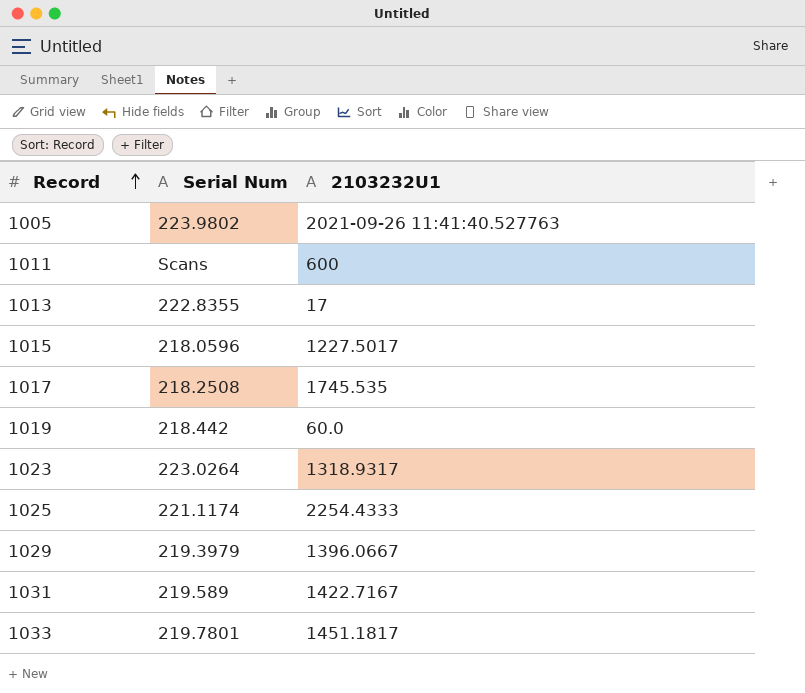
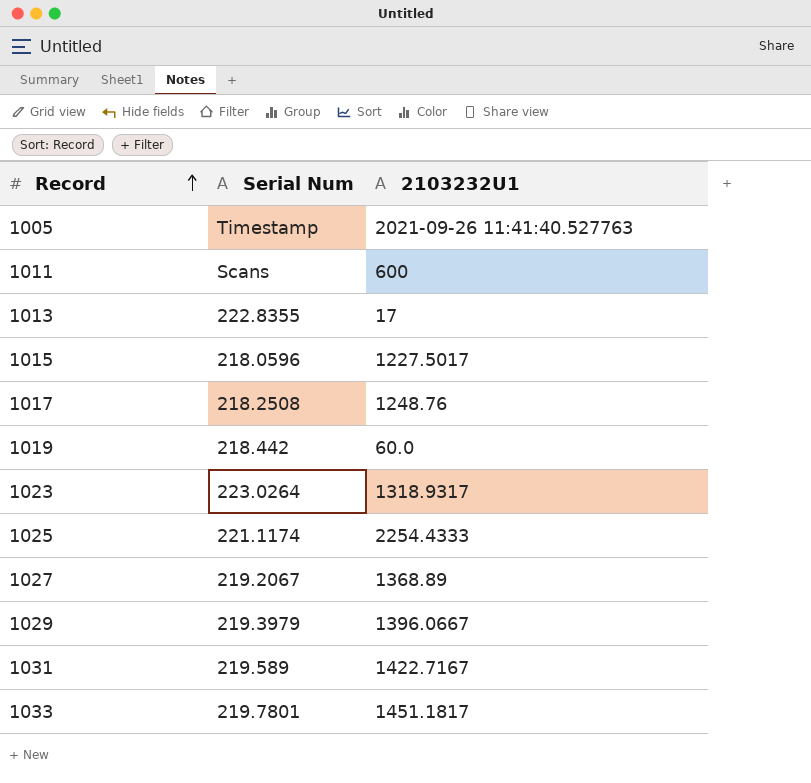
1005 | Serial Num: 223.9802 -> Timestamp
1017 | 2103232U1: 1745.535 -> 1248.76
row 1027: none -> 219.2067 | 1368.89

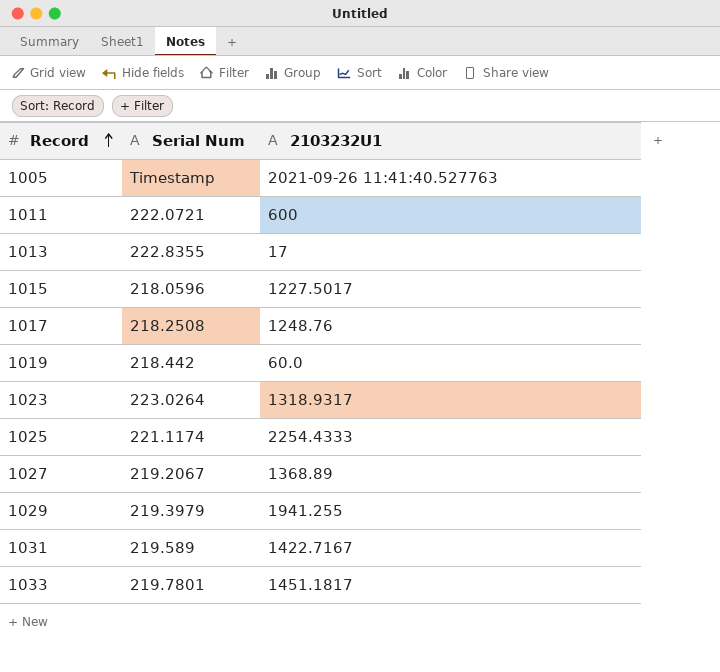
1011 | Serial Num: Scans -> 222.0721
1029 | 2103232U1: 1396.0667 -> 1941.255

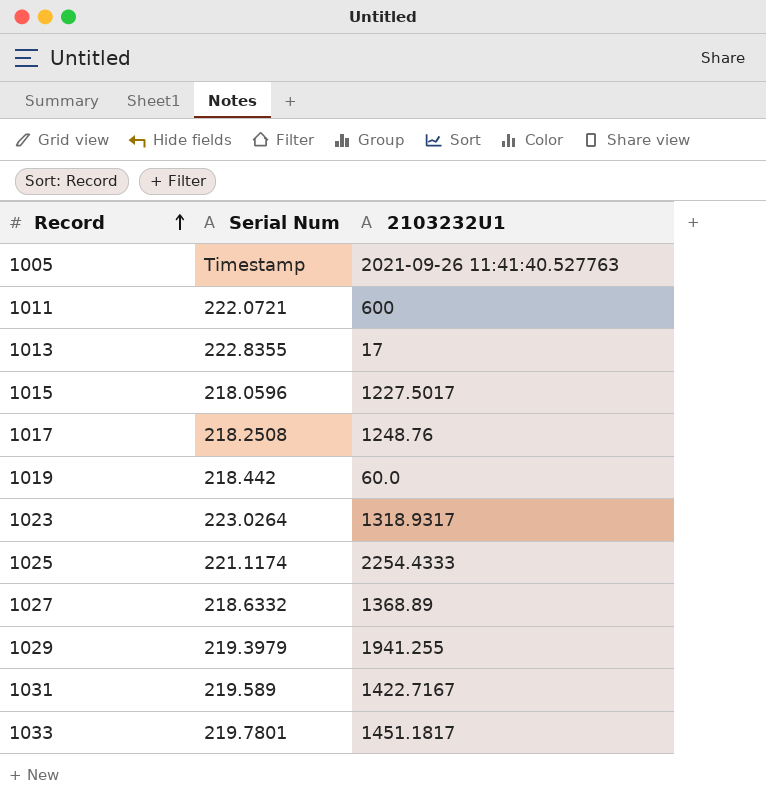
1027 | Serial Num: 219.2067 -> 218.6332

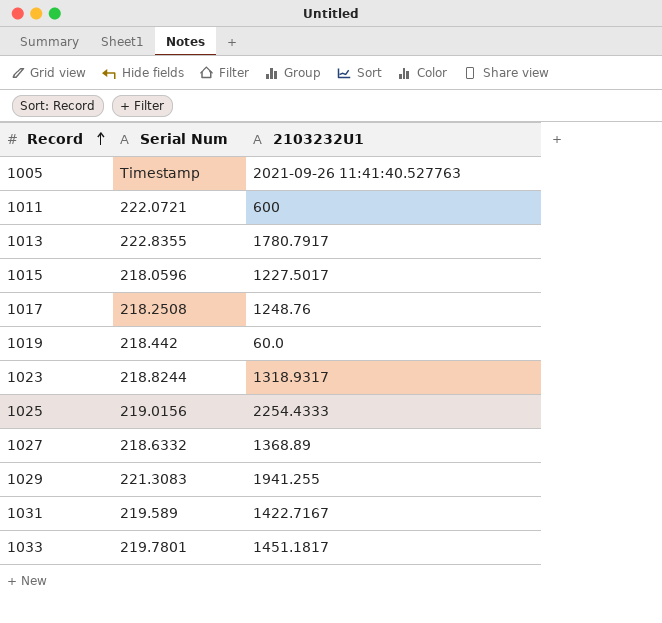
1013 | 2103232U1: 17 -> 1780.7917
1023 | Serial Num: 223.0264 -> 218.8244
1025 | Serial Num: 221.1174 -> 219.0156
1029 | Serial Num: 219.3979 -> 221.3083

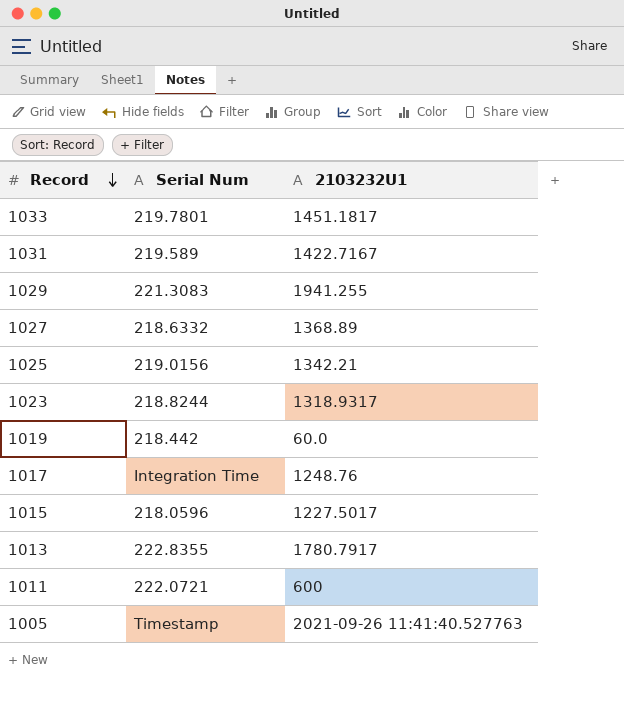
row order: Record ascending -> Record descending
1025 | 2103232U1: 2254.4333 -> 1342.21
1017 | Serial Num: 218.2508 -> Integration Time

